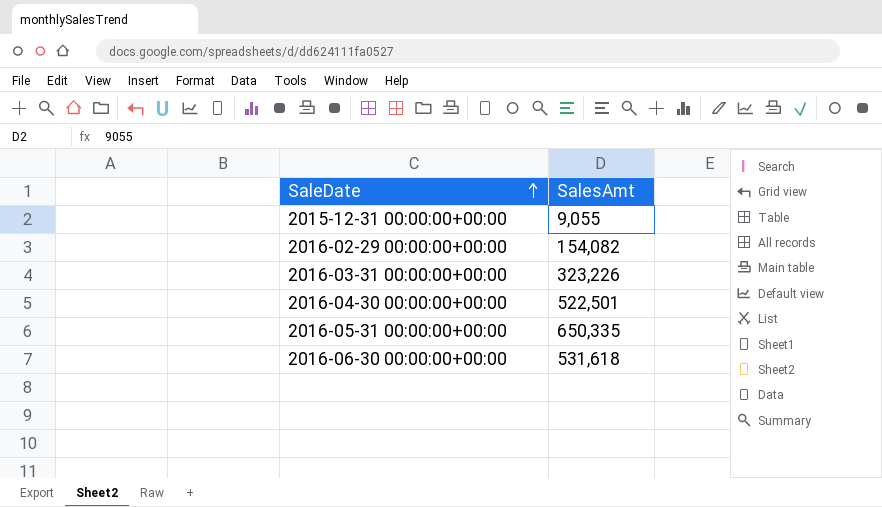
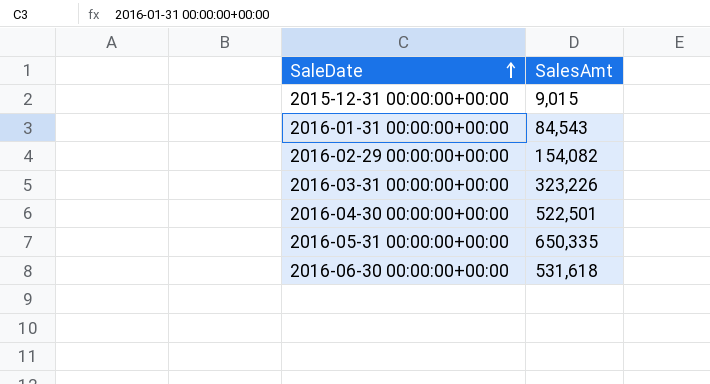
2015-12-31 00:00:00+00:00 | SalesAmt: 9,055 -> 9,015
row 2016-01-31 00:00:00+00:00: none -> 84,543

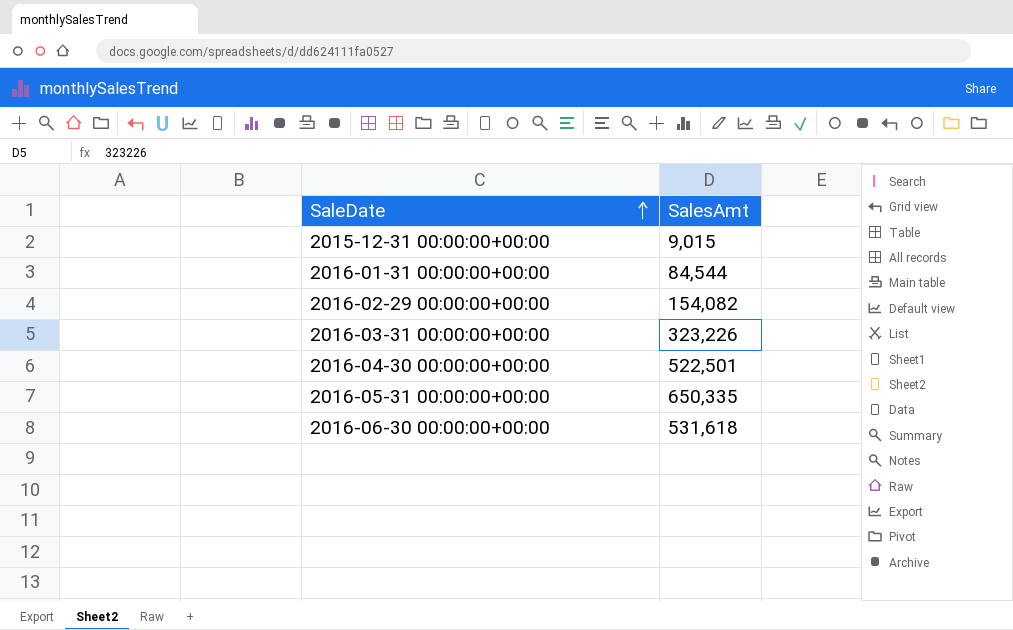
2016-01-31 00:00:00+00:00 | SalesAmt: 84,543 -> 84,544

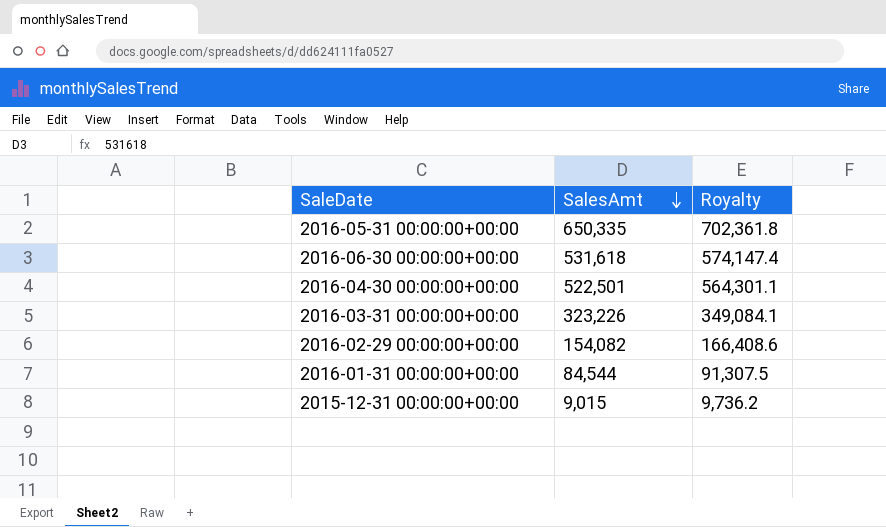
row order: SaleDate ascending -> SalesAmt descending
column Royalty | formula: none -> [SalesAmt] * 1.08

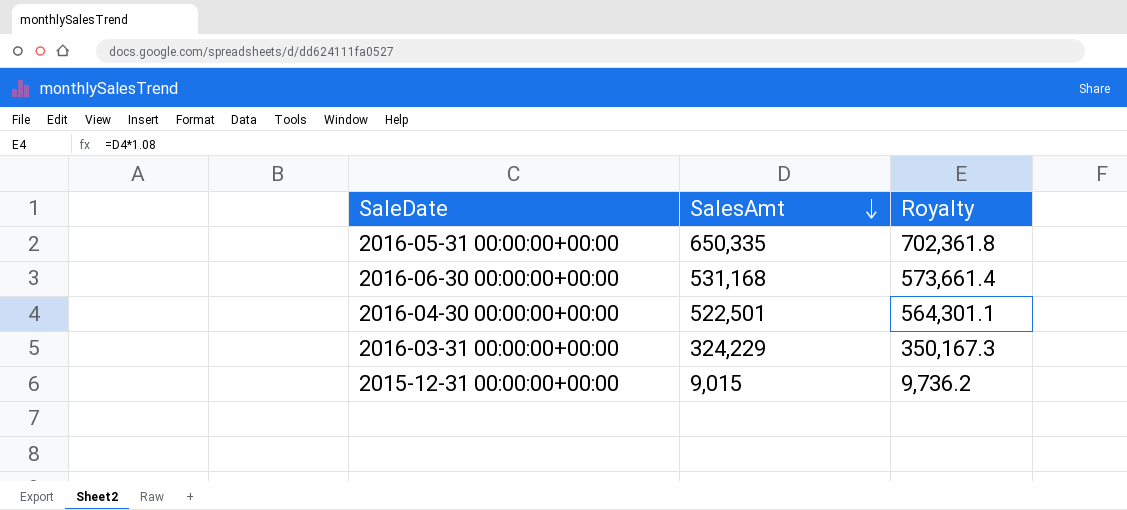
row 2016-02-29 00:00:00+00:00: 154,082 | 166,408.6 -> none
row 2016-01-31 00:00:00+00:00: 84,544 | 91,307.5 -> none
2016-06-30 00:00:00+00:00 | SalesAmt: 531,618 -> 531,168
2016-06-30 00:00:00+00:00 | Royalty: 574,147.4 -> 573,661.4
2016-03-31 00:00:00+00:00 | SalesAmt: 323,226 -> 324,229
2016-03-31 00:00:00+00:00 | Royalty: 349,084.1 -> 350,167.3

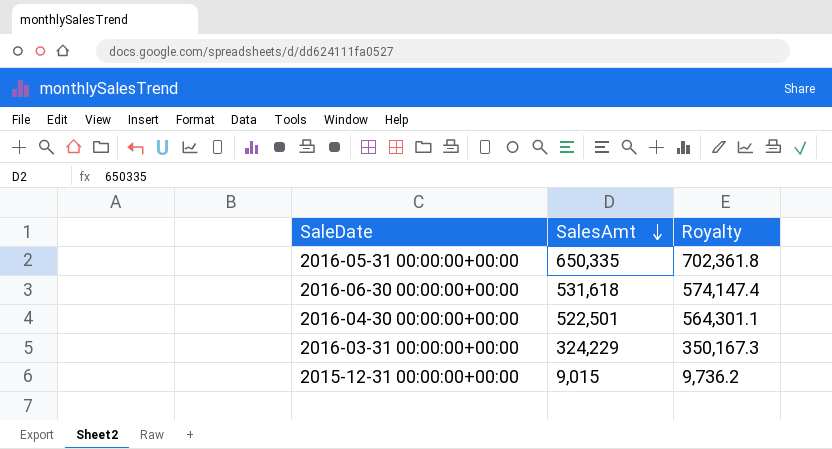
2016-06-30 00:00:00+00:00 | SalesAmt: 531,168 -> 531,618
2016-06-30 00:00:00+00:00 | Royalty: 573,661.4 -> 574,147.4

